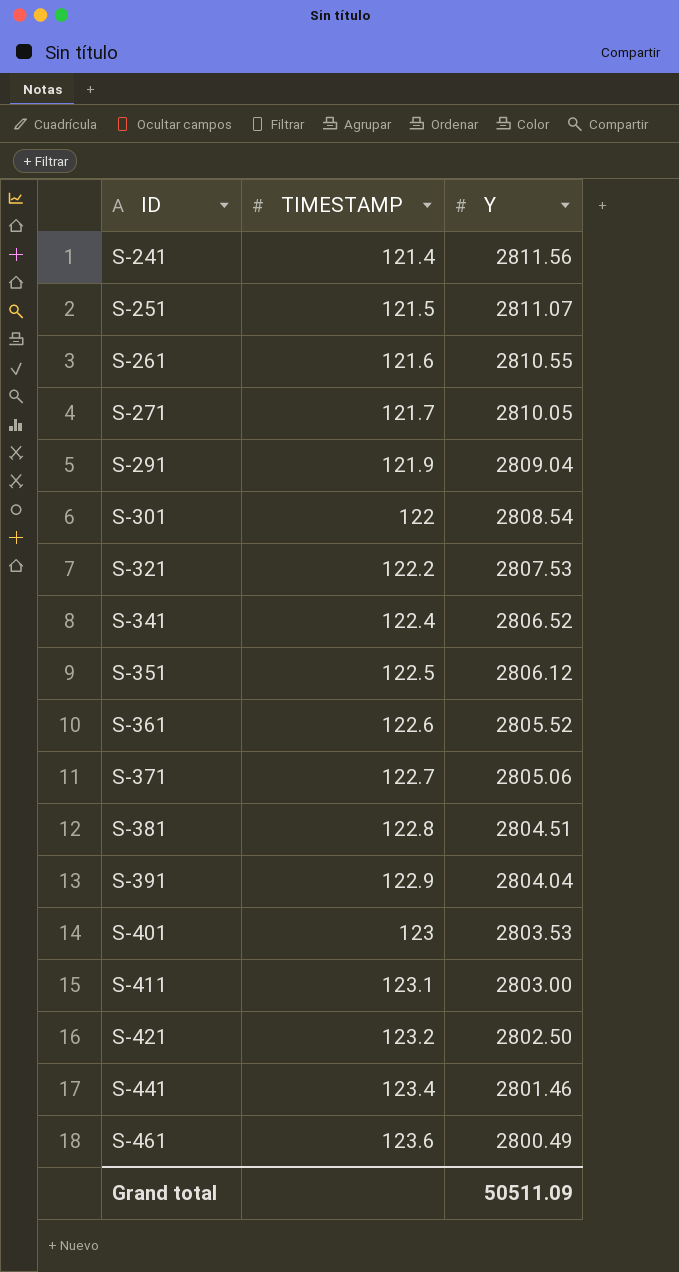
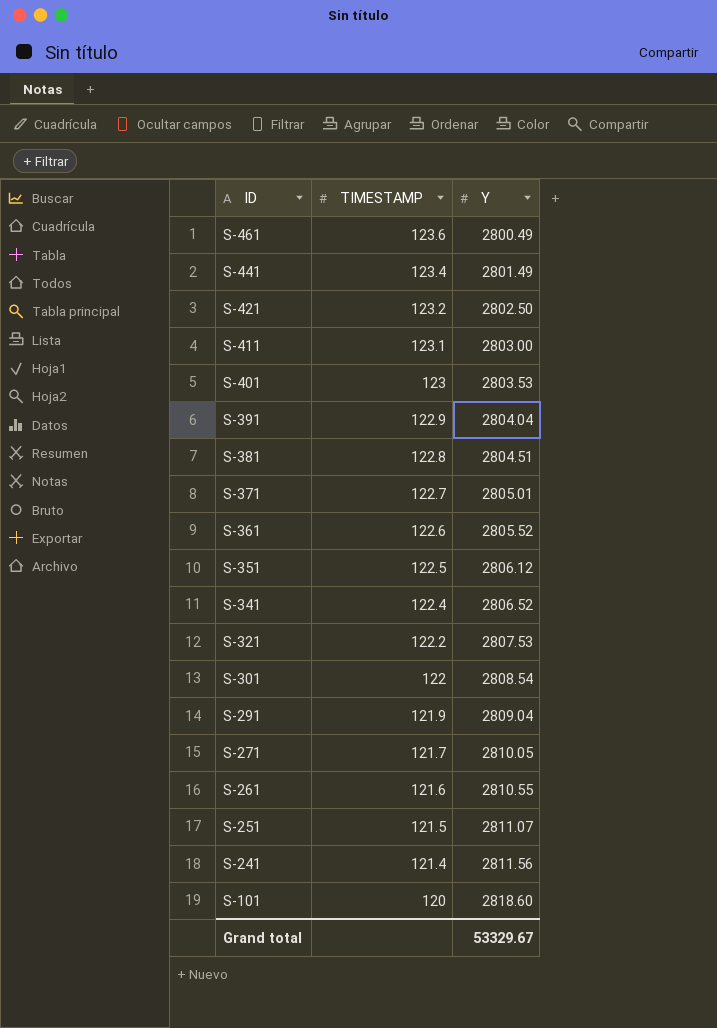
row order: ID ascending -> ID descending
S-441 | Y: 2801.46 -> 2801.49
S-371 | Y: 2805.06 -> 2805.01
row S-101: none -> 120 | 2818.60
Grand total | Y: 50511.09 -> 53329.67

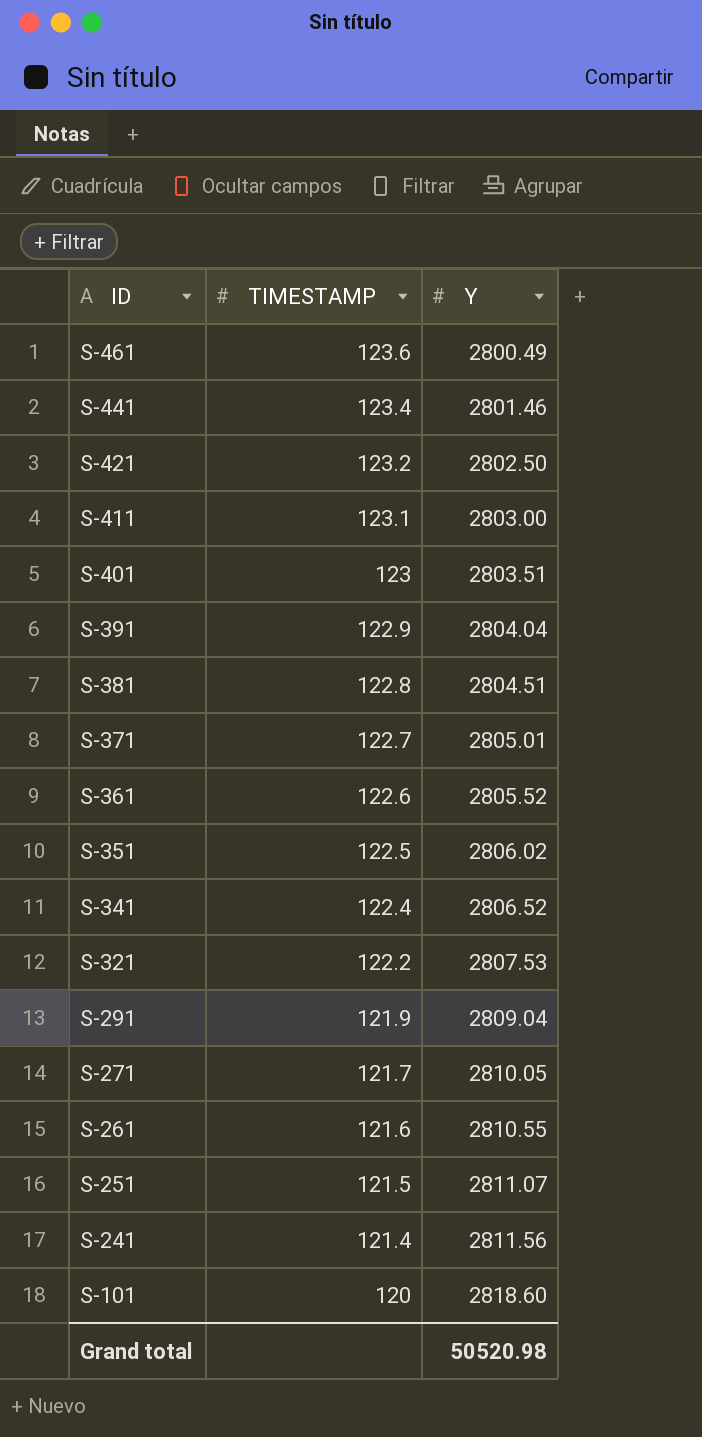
row S-301: 122 | 2808.54 -> none
S-441 | Y: 2801.49 -> 2801.46
S-401 | Y: 2803.53 -> 2803.51
S-351 | Y: 2806.12 -> 2806.02
Grand total | Y: 53329.67 -> 50520.98

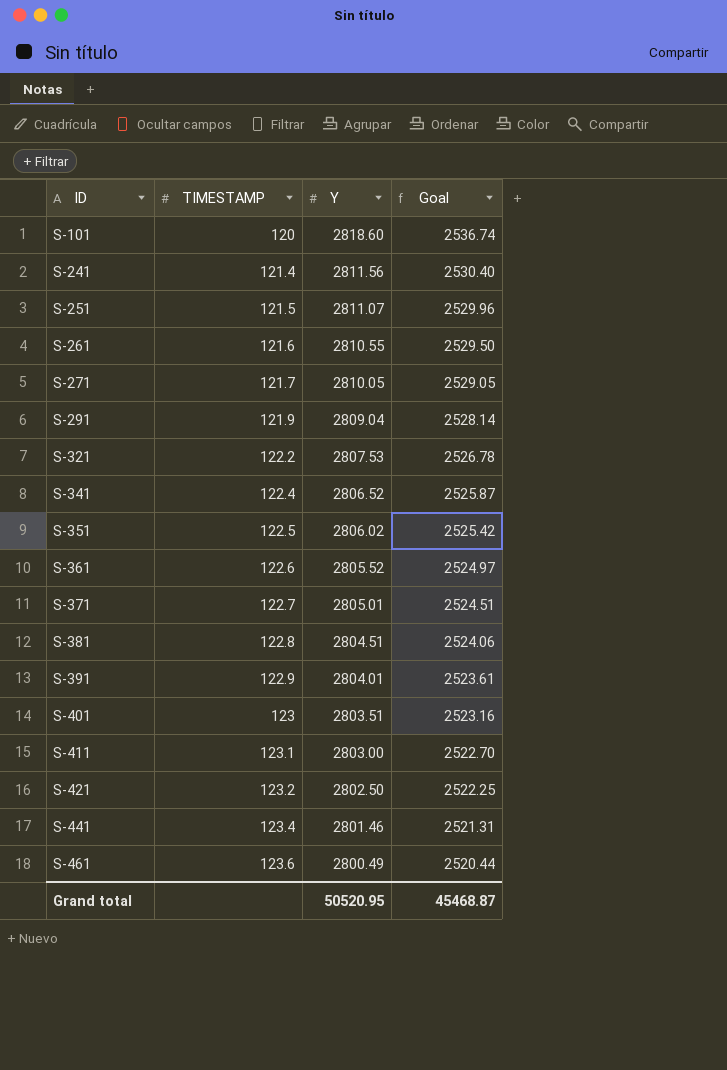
row order: ID descending -> ID ascending
column Goal | formula: none -> [Y] * 0.9
S-391 | Y: 2804.04 -> 2804.01
Grand total | Y: 50520.98 -> 50520.95

